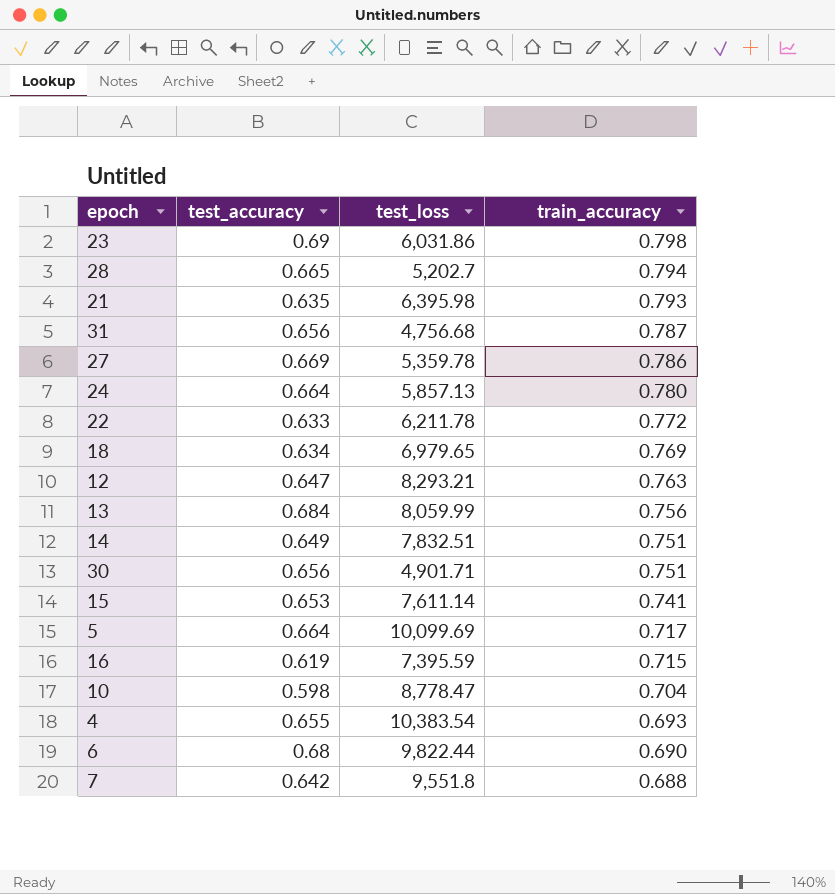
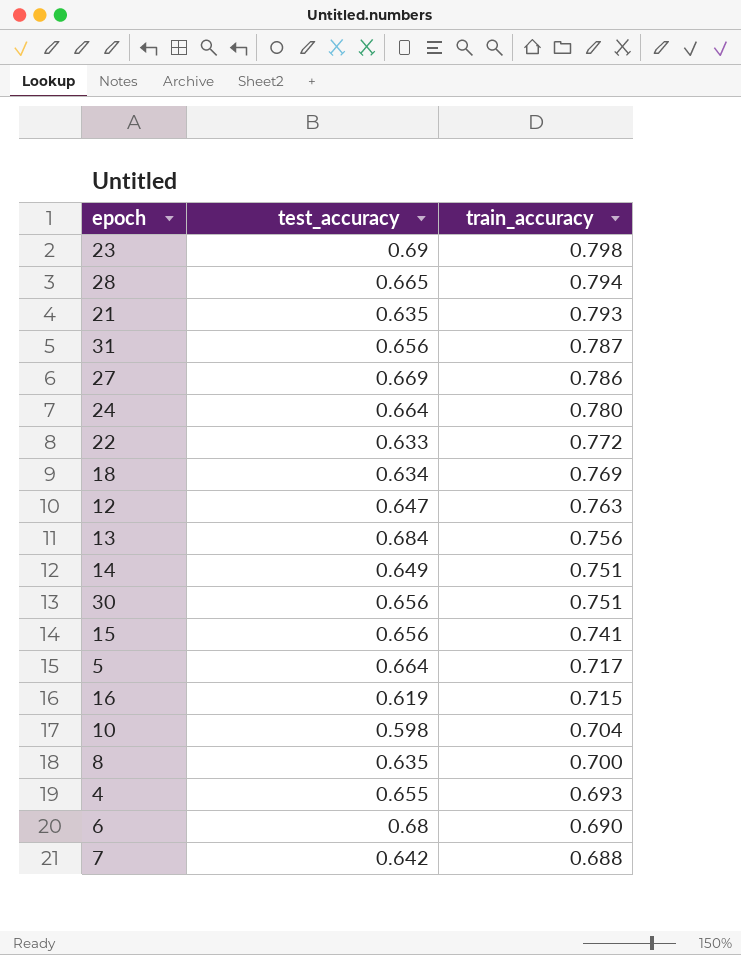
column test_loss | position: 3 -> none
15 | test_accuracy: 0.653 -> 0.656
row 8: none -> 0.635 | 0.700

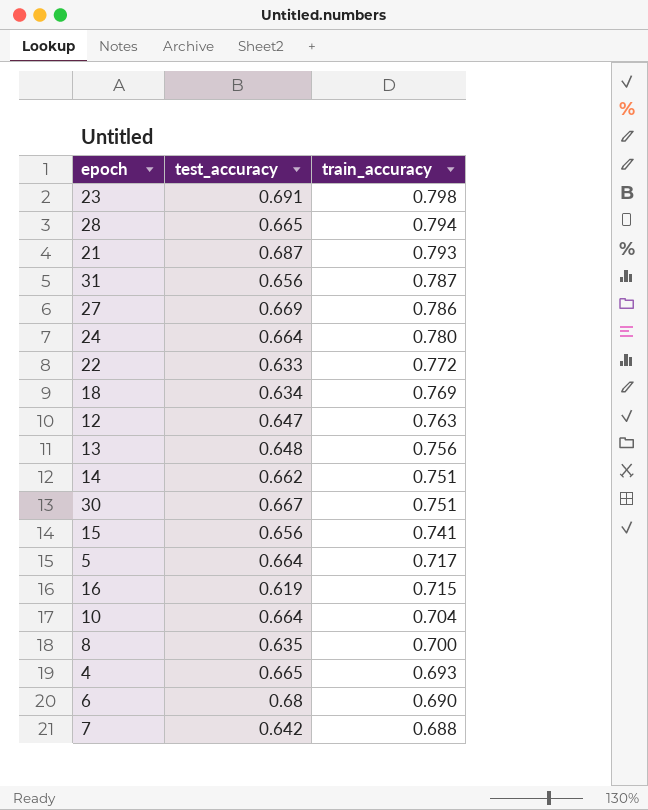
23 | test_accuracy: 0.69 -> 0.691
21 | test_accuracy: 0.635 -> 0.687
13 | test_accuracy: 0.684 -> 0.648
14 | test_accuracy: 0.649 -> 0.662
30 | test_accuracy: 0.656 -> 0.667
10 | test_accuracy: 0.598 -> 0.664
4 | test_accuracy: 0.655 -> 0.665

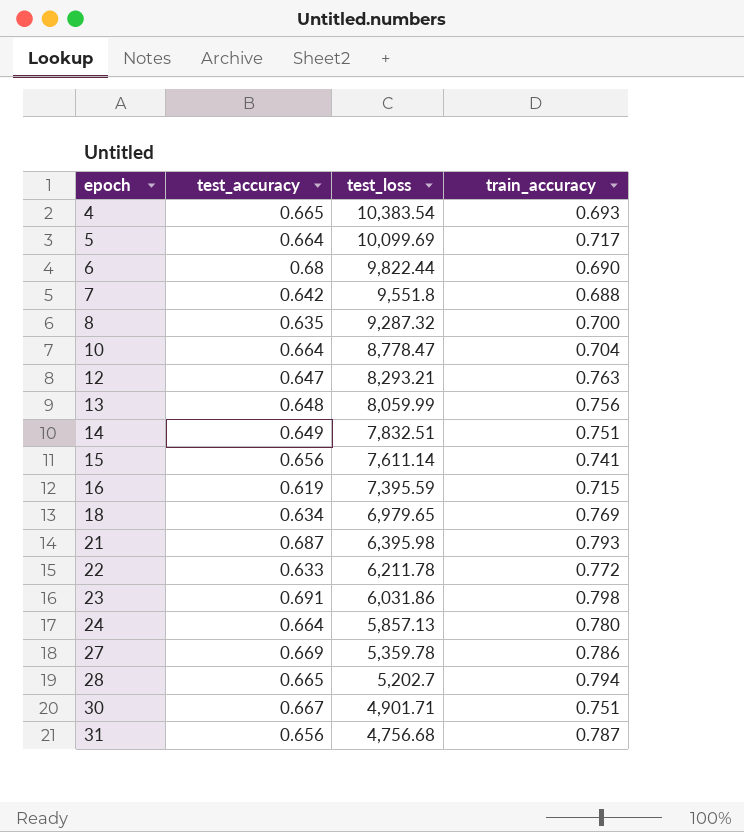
row order: train_accuracy descending -> epoch ascending
column test_loss | position: none -> 3
14 | test_accuracy: 0.662 -> 0.649

